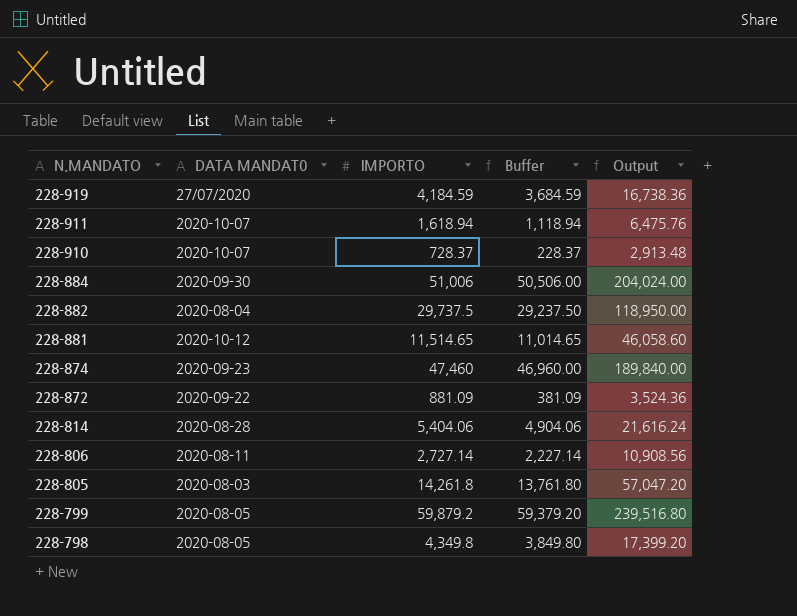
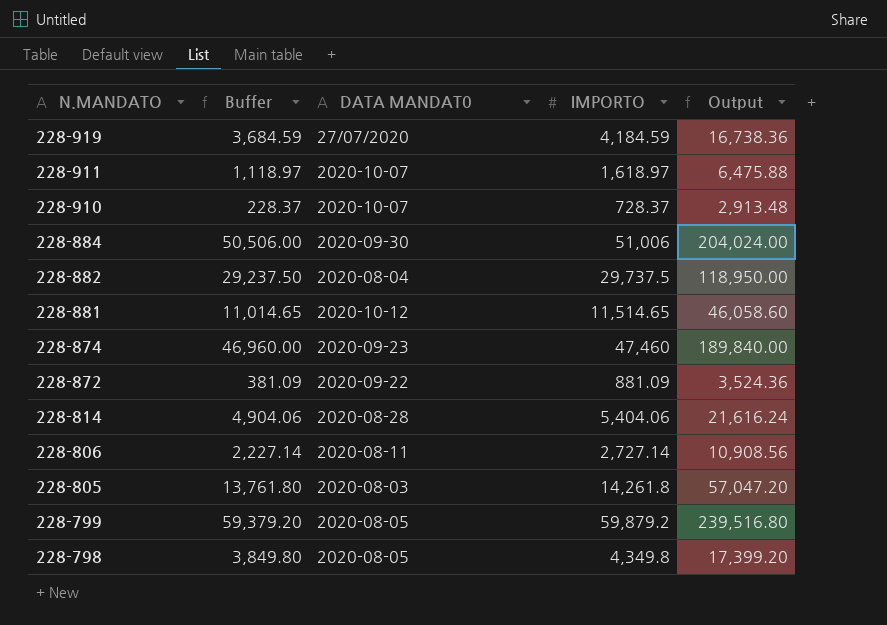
column Buffer | position: 4 -> 2
228-911 | Buffer: 1,118.94 -> 1,118.97
228-911 | IMPORTO: 1,618.94 -> 1,618.97
228-911 | Output: 6,475.76 -> 6,475.88

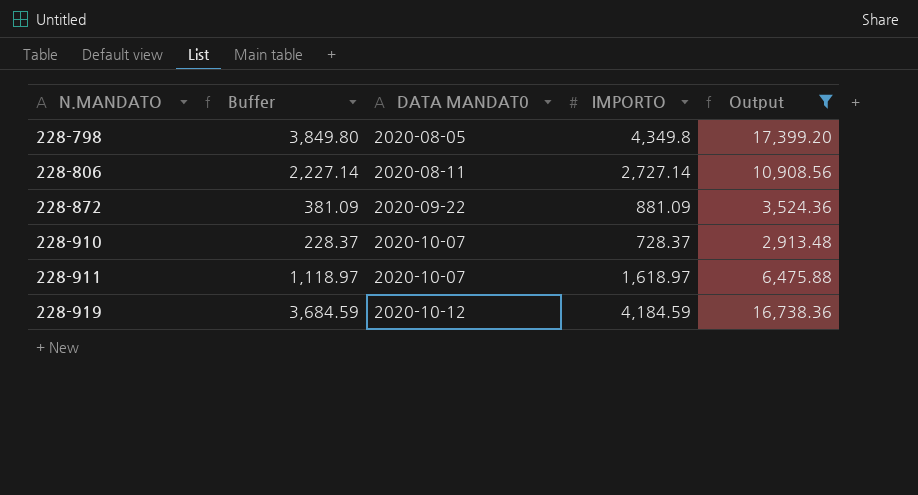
filter: none -> Output <= 17,399.20
row order: N.MANDATO descending -> N.MANDATO ascending
228-919 | DATA MANDAT0: 27/07/2020 -> 2020-10-12

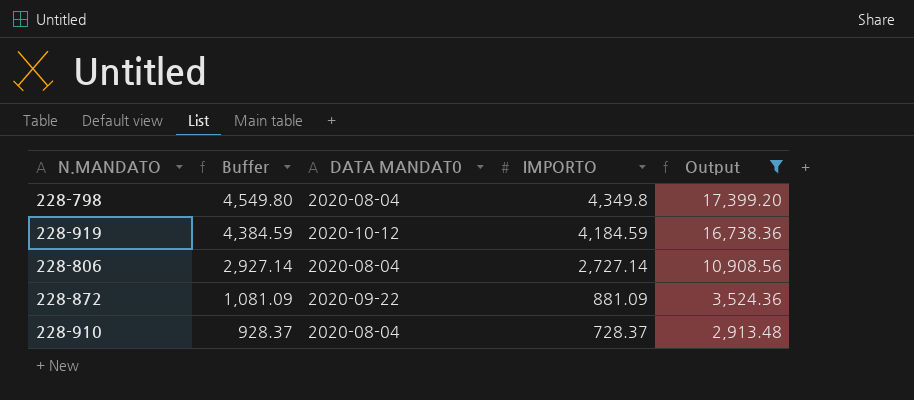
row order: N.MANDATO ascending -> Buffer descending
column Buffer | formula: [IMPORTO] - 500 -> [IMPORTO] + 200
row 228-911: 1,118.97 | 2020-10-07 | 1,618.97 | 6,475.88 -> none
228-798 | DATA MANDAT0: 2020-08-05 -> 2020-08-04
228-806 | DATA MANDAT0: 2020-08-11 -> 2020-08-04
228-910 | DATA MANDAT0: 2020-10-07 -> 2020-08-04

